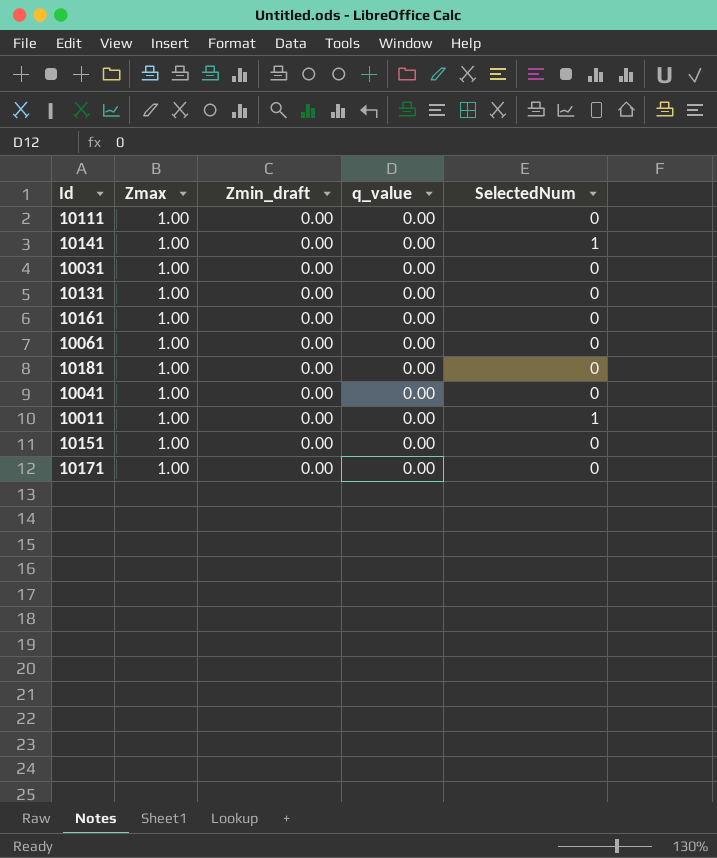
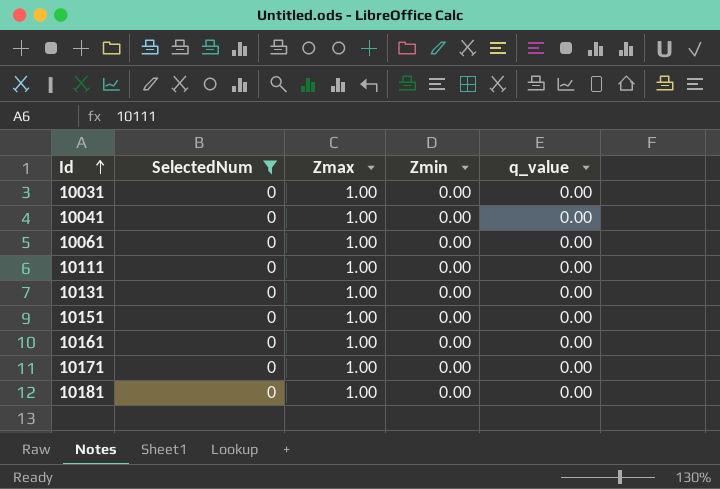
filter: none -> SelectedNum = 0
row order: none -> Id ascending
column SelectedNum | position: 5 -> 2
column name: Zmin_draft -> Zmin

